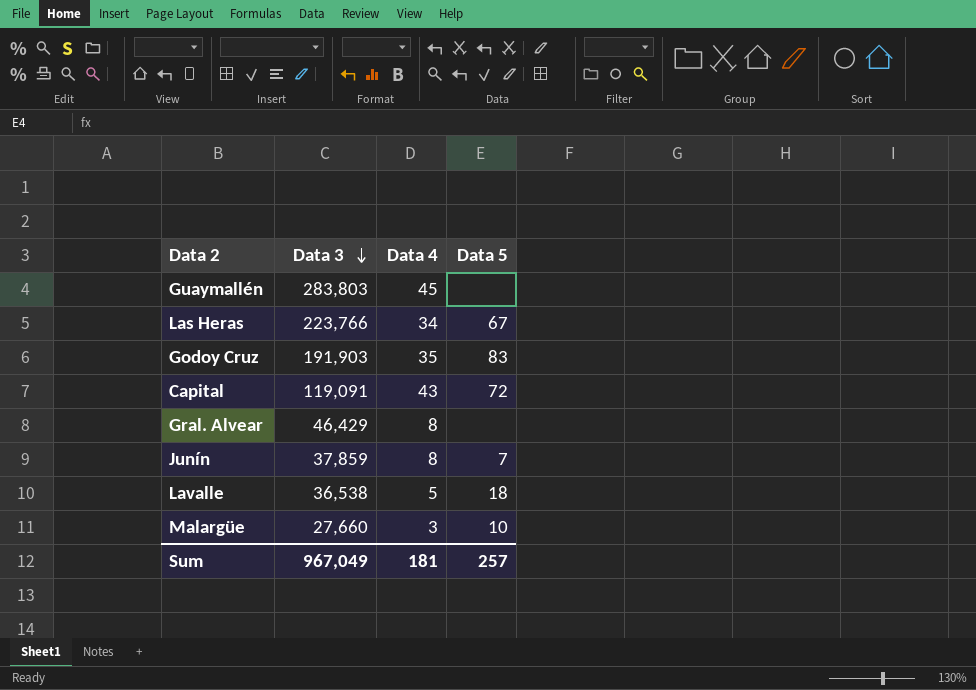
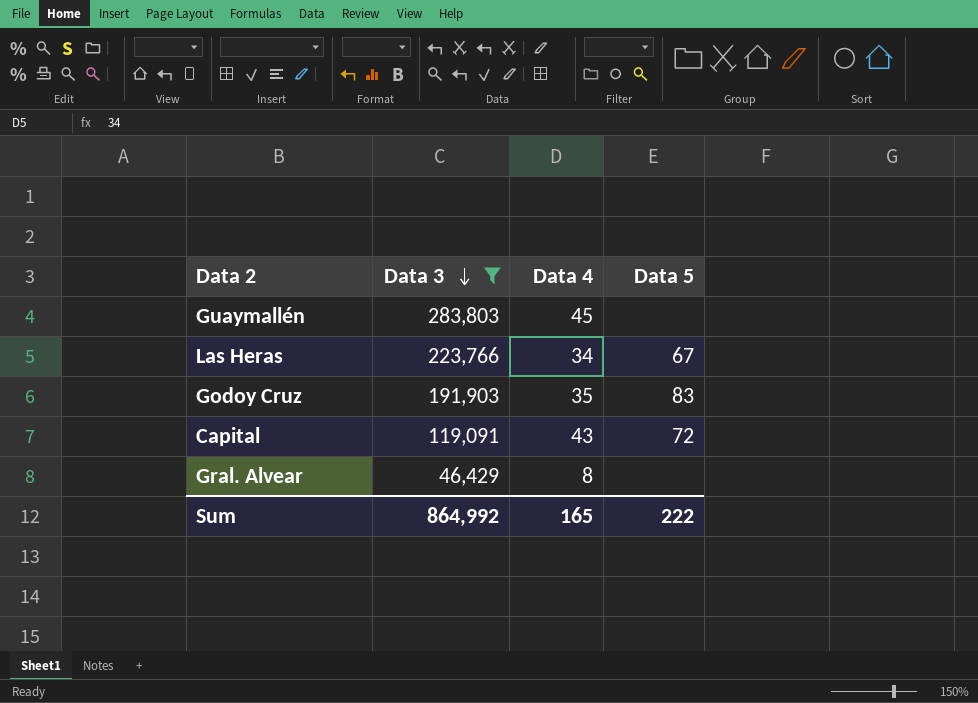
filter: none -> Data 3 >= 46,429
Sum | Data 3: 967,049 -> 864,992
Sum | Data 4: 181 -> 165
Sum | Data 5: 257 -> 222

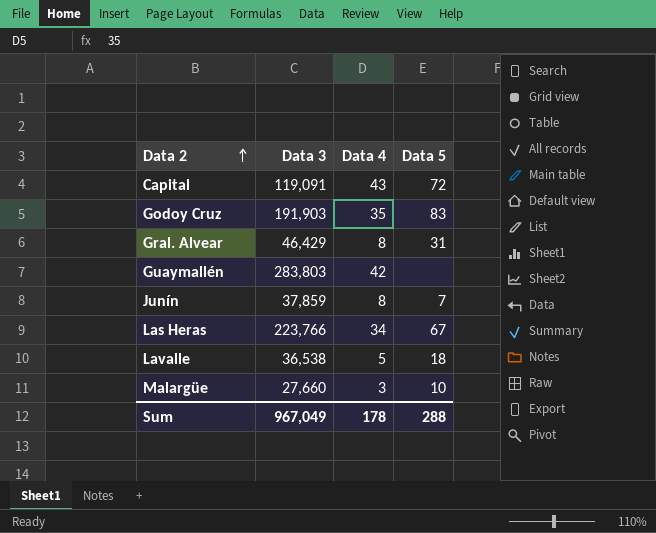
filter: Data 3 >= 46,429 -> none
row order: Data 3 descending -> Data 2 ascending
Gral. Alvear | Data 5: none -> 31
Guaymallén | Data 4: 45 -> 42
Sum | Data 3: 864,992 -> 967,049
Sum | Data 4: 165 -> 178
Sum | Data 5: 222 -> 288

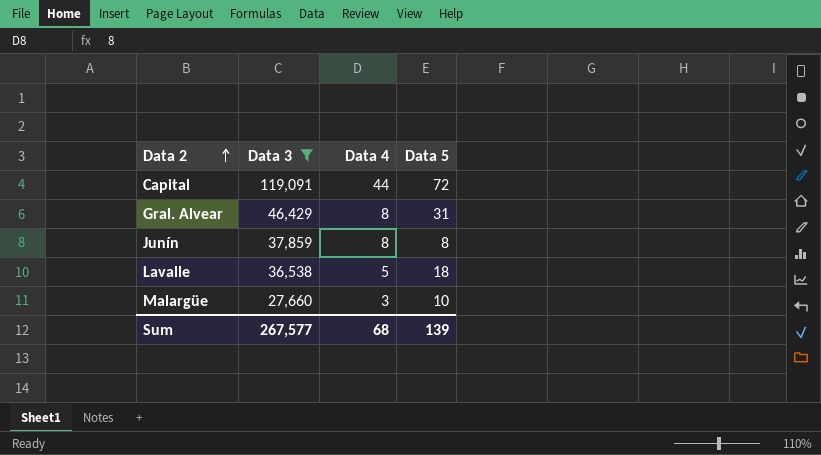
filter: none -> Data 3 <= 119,091
Capital | Data 4: 43 -> 44
Junín | Data 5: 7 -> 8
Sum | Data 3: 967,049 -> 267,577
Sum | Data 4: 178 -> 68
Sum | Data 5: 288 -> 139

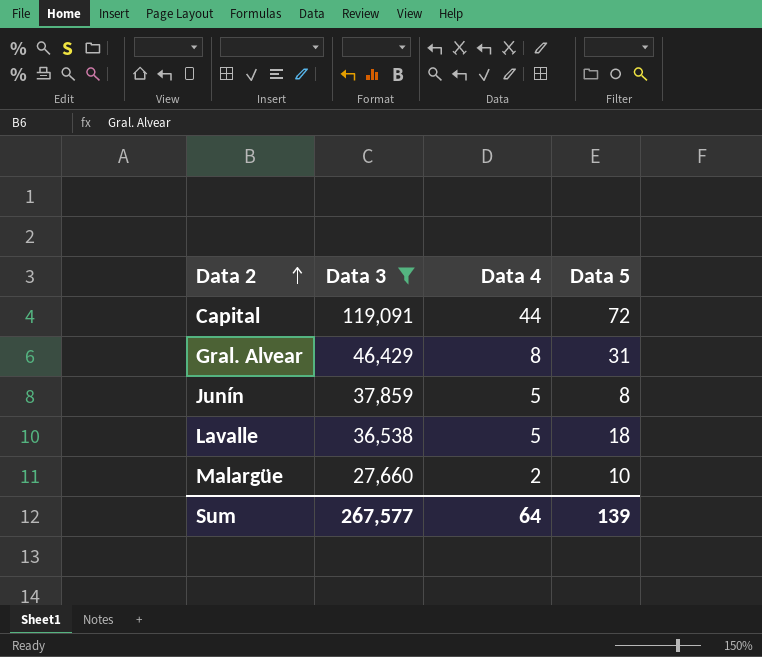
Junín | Data 4: 8 -> 5
Malargüe | Data 4: 3 -> 2
Sum | Data 4: 68 -> 64

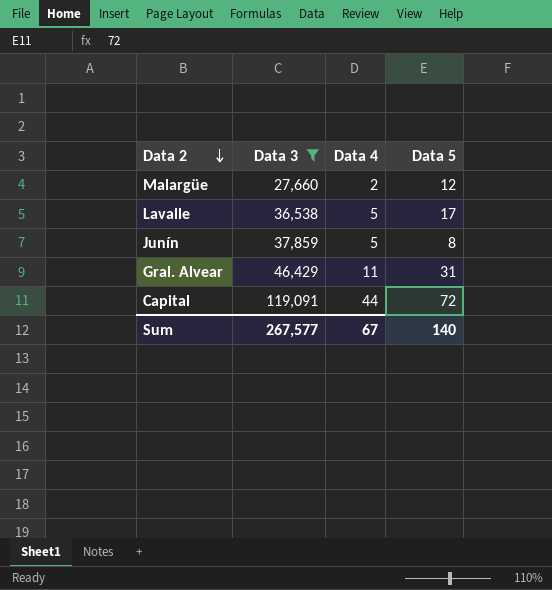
row order: Data 2 ascending -> Data 2 descending
Malargüe | Data 5: 10 -> 12
Lavalle | Data 5: 18 -> 17
Gral. Alvear | Data 4: 8 -> 11
Sum | Data 4: 64 -> 67
Sum | Data 5: 139 -> 140

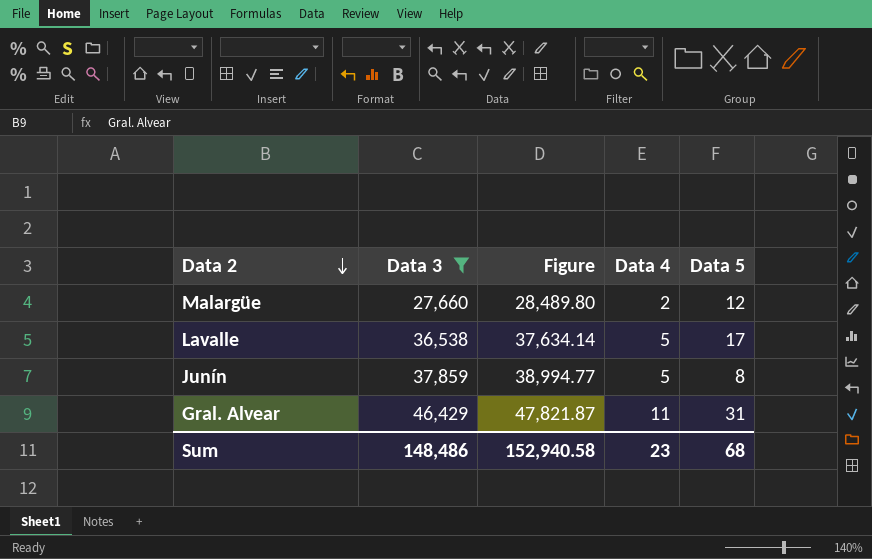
column Figure | formula: none -> [Data 3] * 1.03
row Capital: 119,091 | 44 | 72 -> none
Sum | Data 3: 267,577 -> 148,486
Sum | Data 4: 67 -> 23
Sum | Data 5: 140 -> 68

